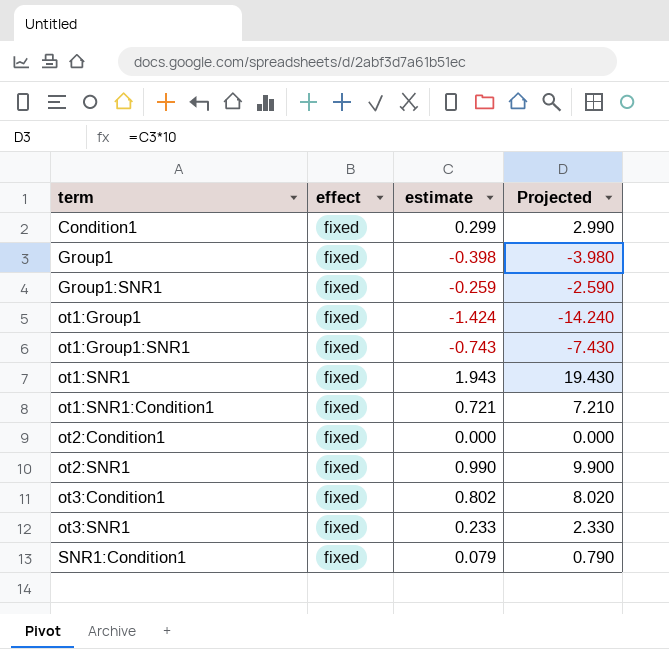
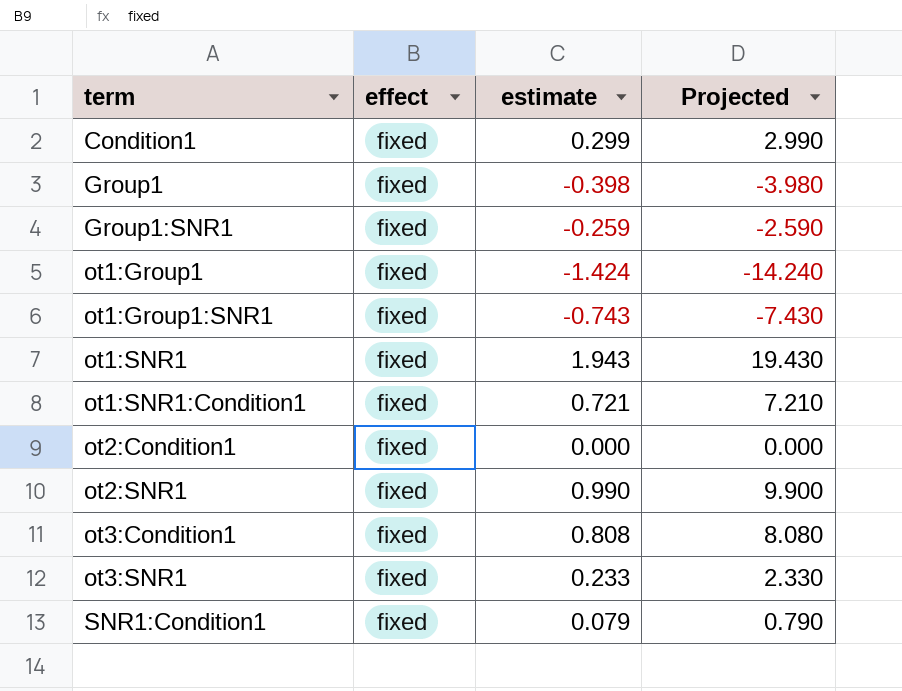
ot3:Condition1 | estimate: 0.802 -> 0.808
ot3:Condition1 | Projected: 8.020 -> 8.080

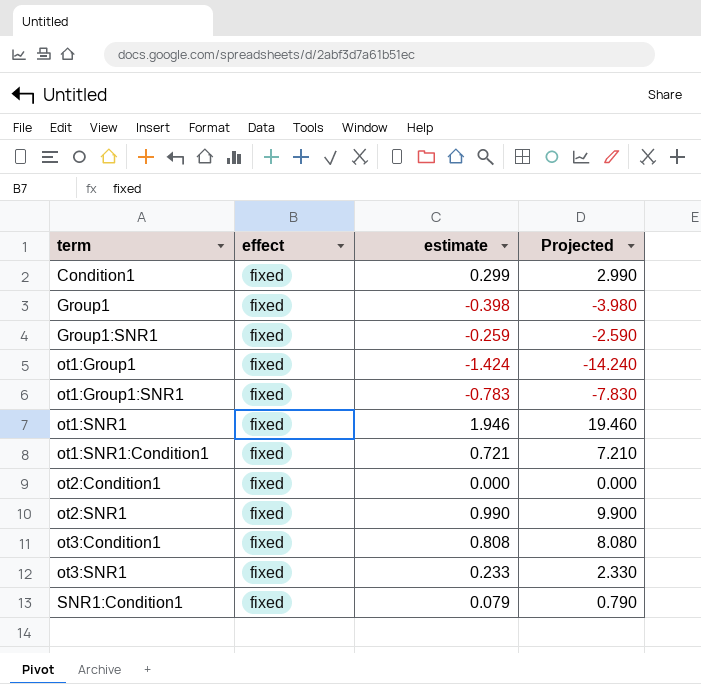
ot1:Group1:SNR1 | estimate: -0.743 -> -0.783
ot1:Group1:SNR1 | Projected: -7.430 -> -7.830
ot1:SNR1 | estimate: 1.943 -> 1.946
ot1:SNR1 | Projected: 19.430 -> 19.460

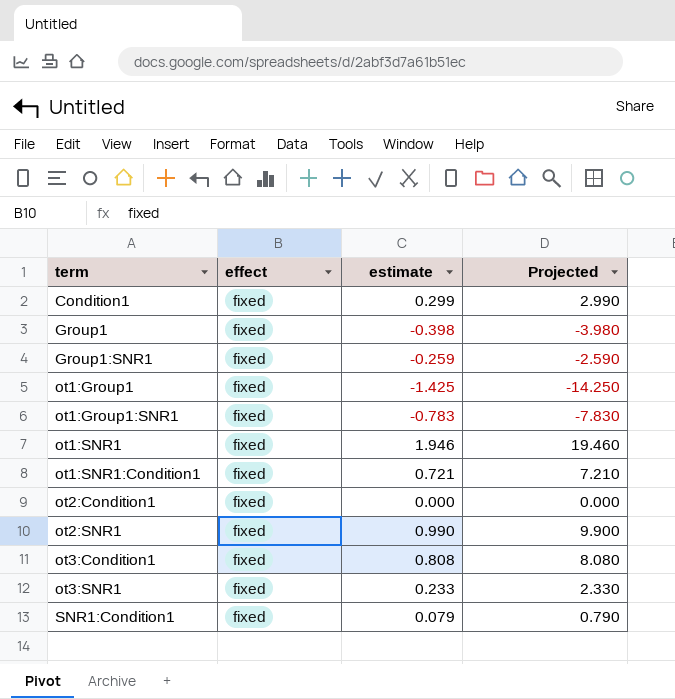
ot1:Group1 | estimate: -1.424 -> -1.425
ot1:Group1 | Projected: -14.240 -> -14.250

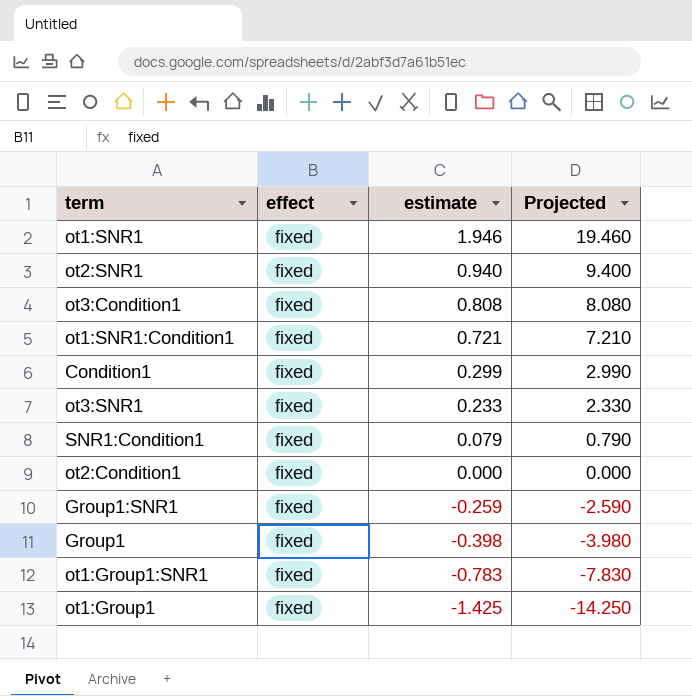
row order: term ascending -> estimate descending
ot2:SNR1 | estimate: 0.990 -> 0.940
ot2:SNR1 | Projected: 9.900 -> 9.400

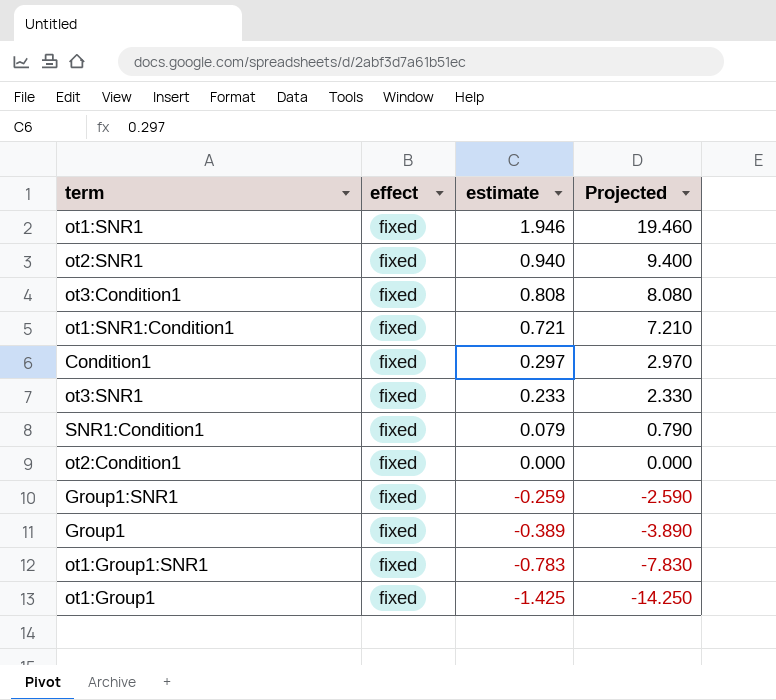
Condition1 | estimate: 0.299 -> 0.297
Condition1 | Projected: 2.990 -> 2.970
Group1 | estimate: -0.398 -> -0.389
Group1 | Projected: -3.980 -> -3.890

